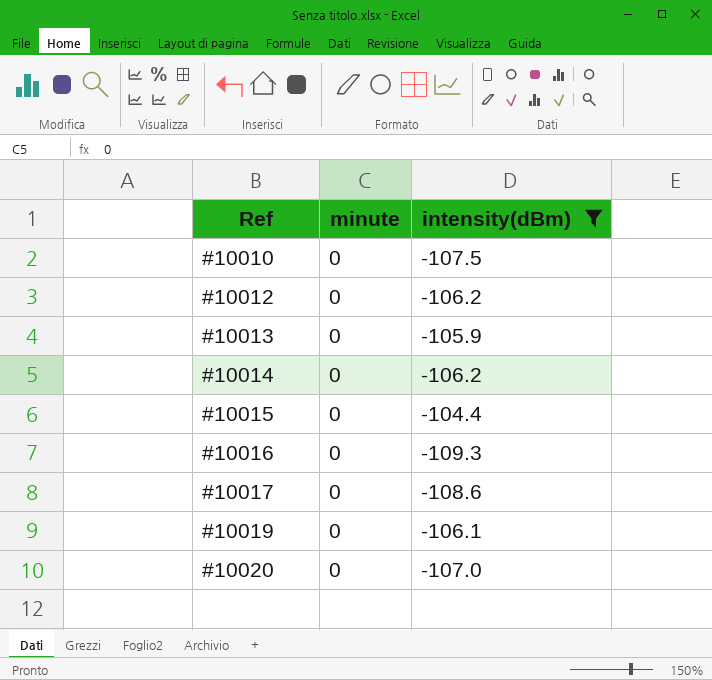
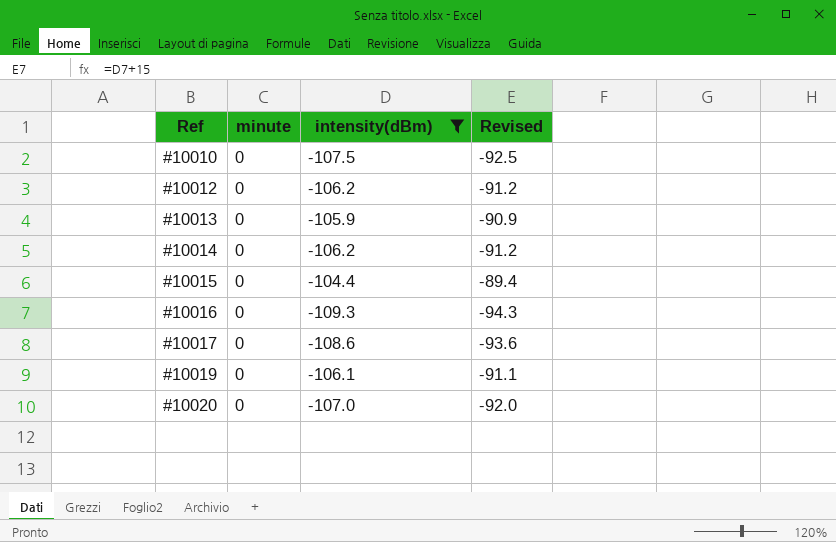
column Revised | formula: none -> [intensity(dBm)] + 15

